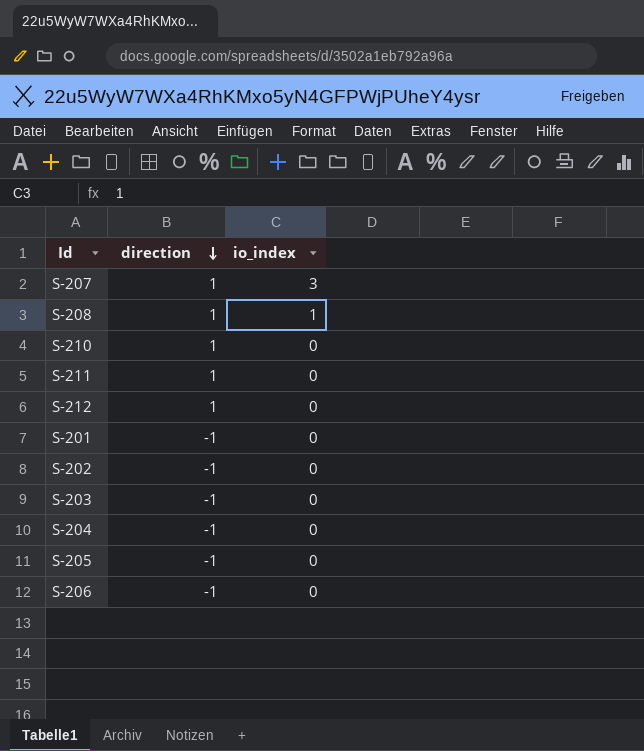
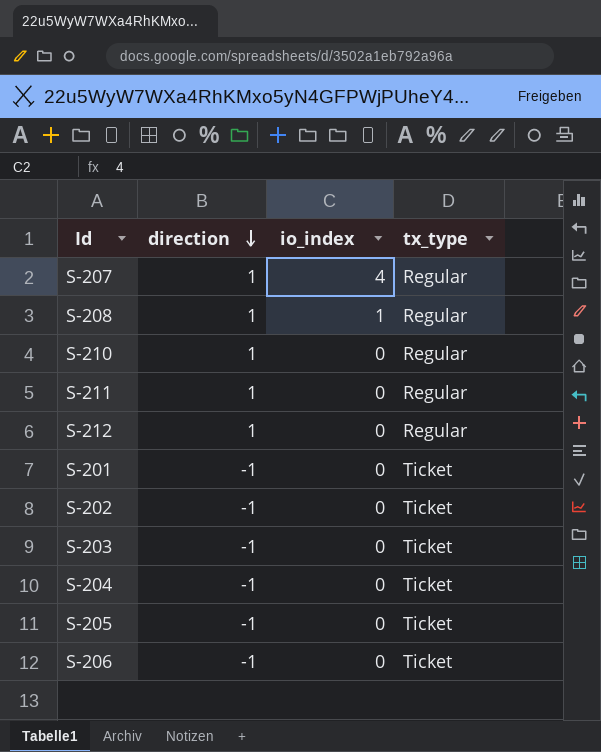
column tx_type | position: none -> 4
S-207 | io_index: 3 -> 4

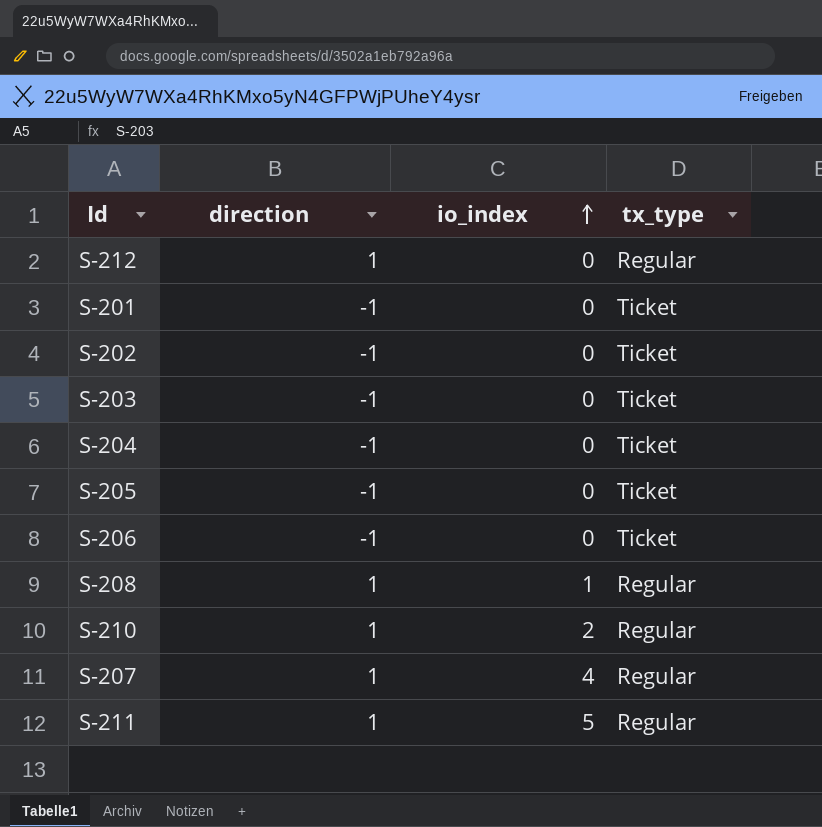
row order: direction descending -> io_index ascending
S-210 | io_index: 0 -> 2
S-211 | io_index: 0 -> 5

